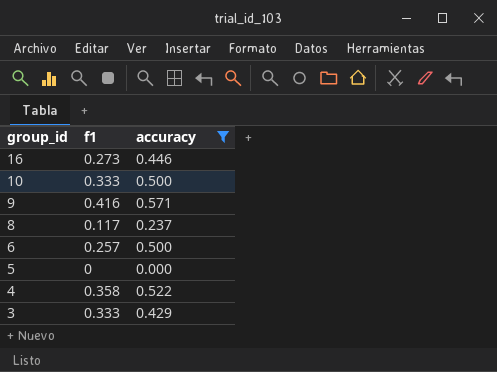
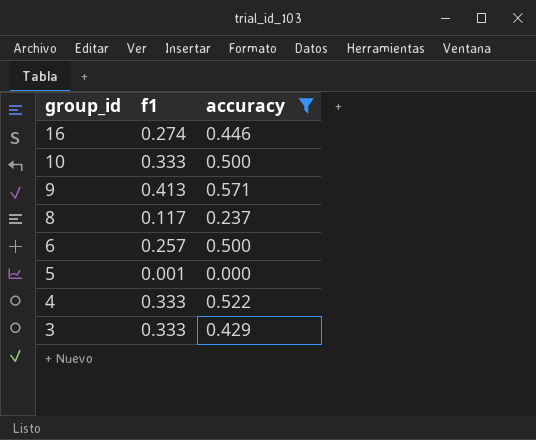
16 | f1: 0.273 -> 0.274
9 | f1: 0.416 -> 0.413
5 | f1: 0 -> 0.001
4 | f1: 0.358 -> 0.333

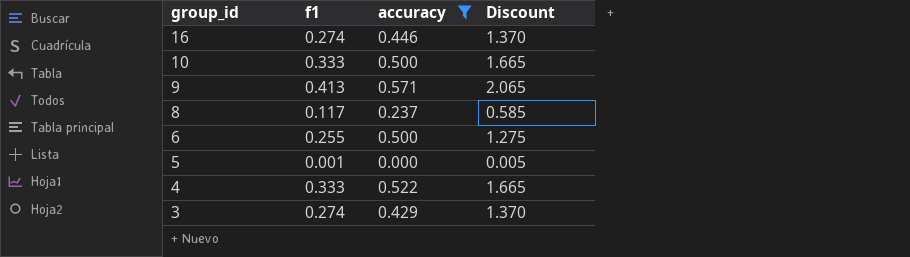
column Discount | formula: none -> [f1] * 5
6 | f1: 0.257 -> 0.255
3 | f1: 0.333 -> 0.274

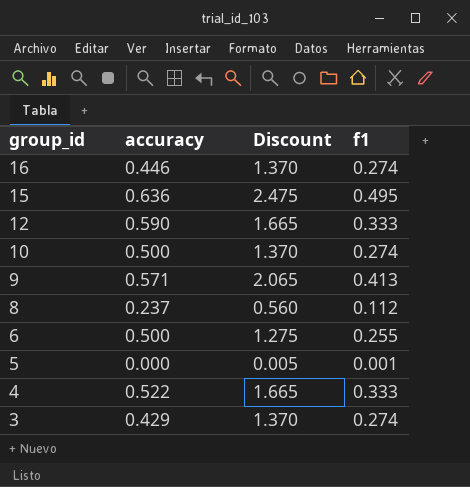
filter: accuracy <= 0.571 -> none
column f1 | position: 2 -> 4
10 | Discount: 1.665 -> 1.370
10 | f1: 0.333 -> 0.274
8 | Discount: 0.585 -> 0.560
8 | f1: 0.117 -> 0.112

